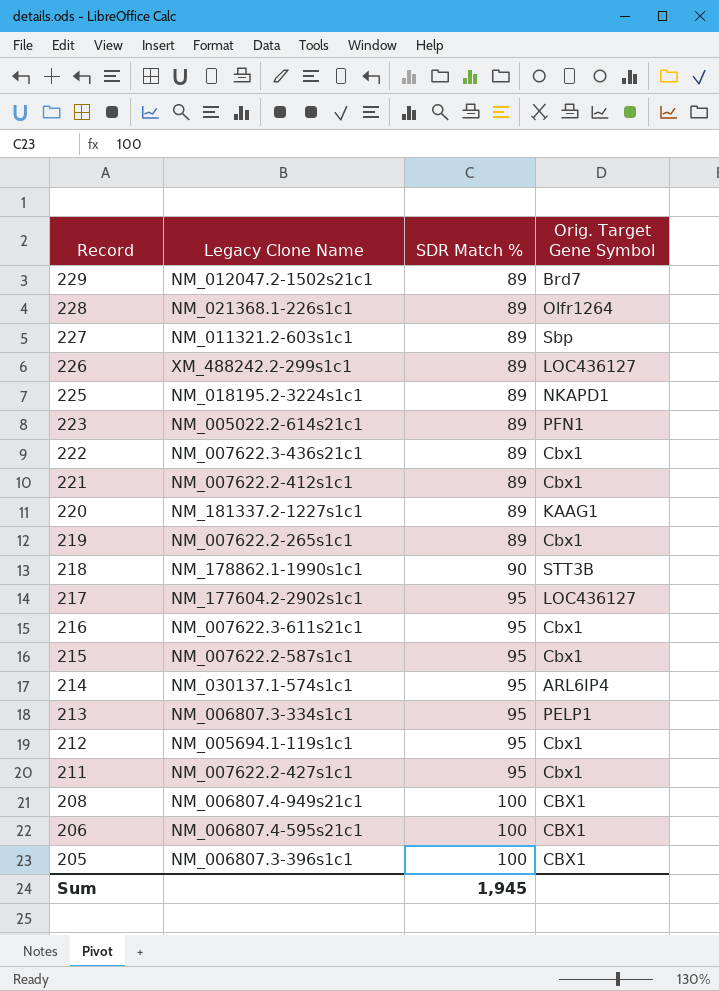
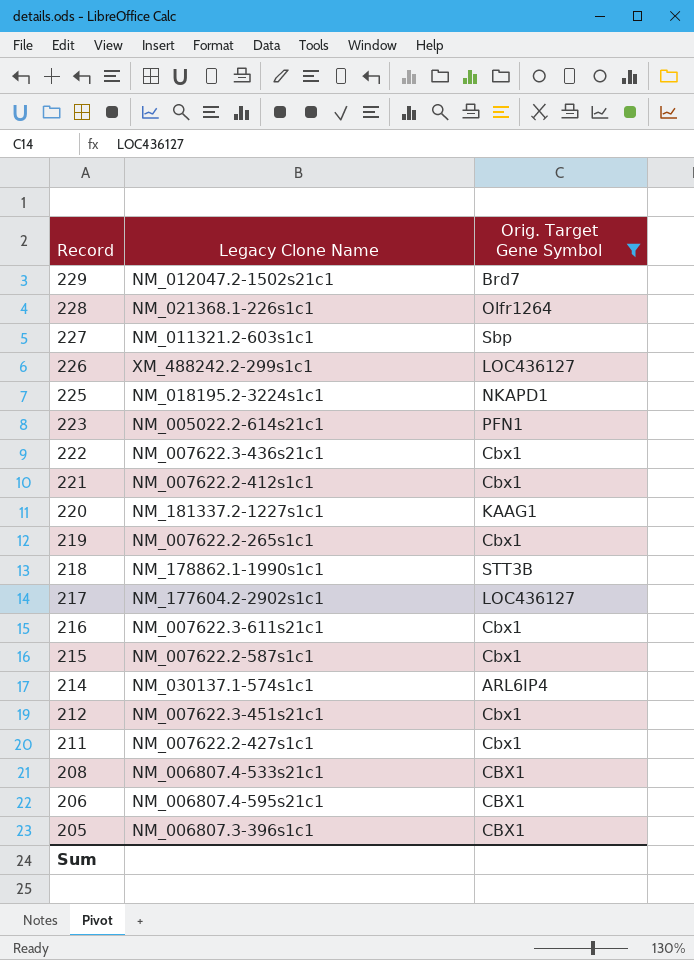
filter: none -> Orig. Target Gene Symbol != PELP1
column SDR Match % | position: 3 -> none
212 | Legacy Clone Name: NM_005694.1-119s1c1 -> NM_007622.3-451s21c1
208 | Legacy Clone Name: NM_006807.4-949s21c1 -> NM_006807.4-533s21c1

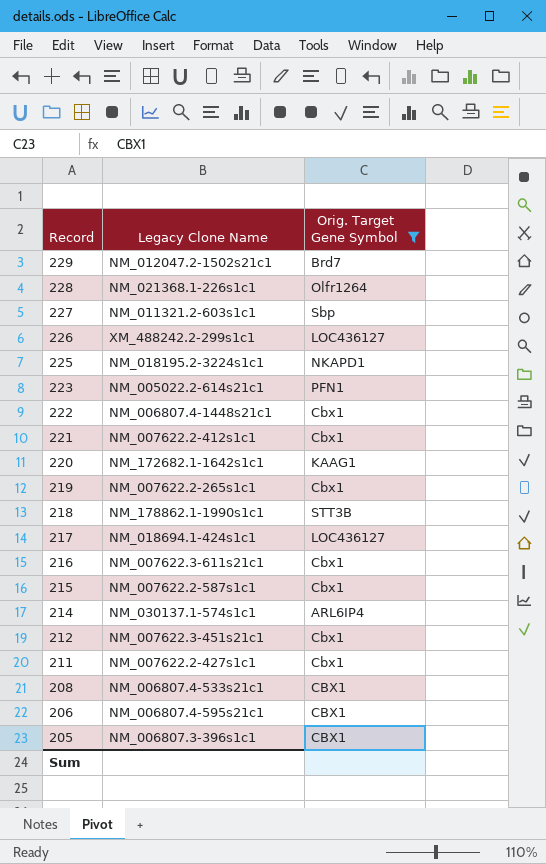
222 | Legacy Clone Name: NM_007622.3-436s21c1 -> NM_006807.4-1448s21c1
220 | Legacy Clone Name: NM_181337.2-1227s1c1 -> NM_172682.1-1642s1c1
217 | Legacy Clone Name: NM_177604.2-2902s1c1 -> NM_018694.1-424s1c1

